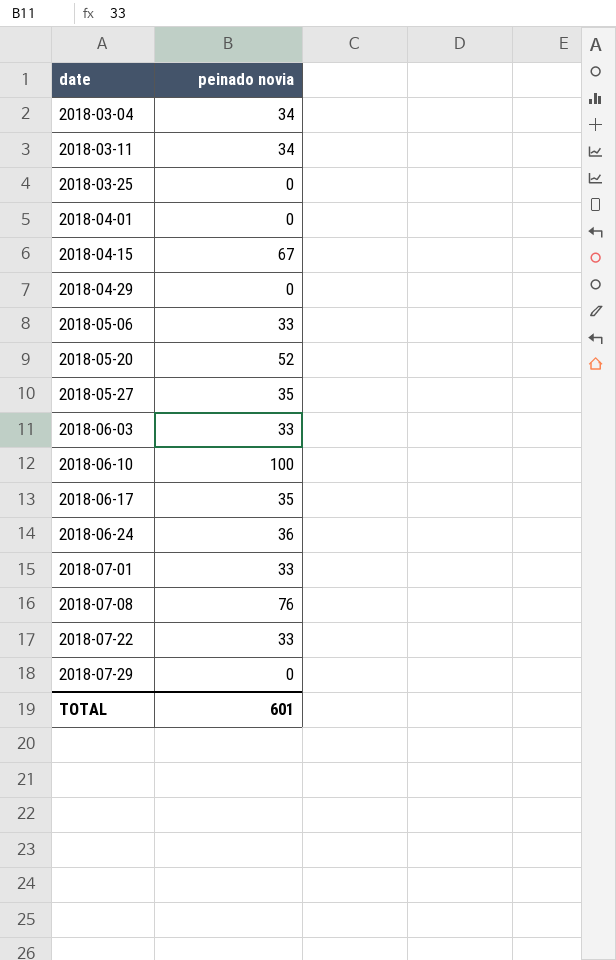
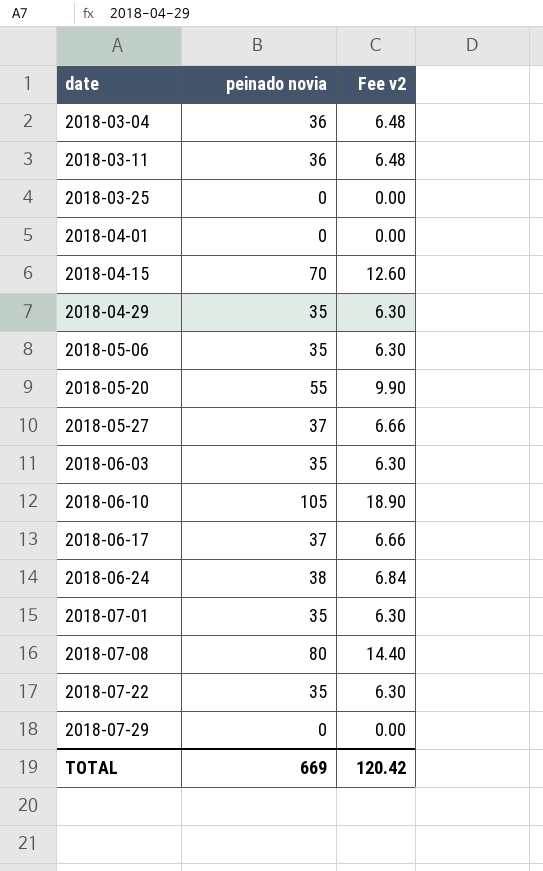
column Fee v2 | formula: none -> [peinado novia] * 0.18
2018-03-04 | peinado novia: 34 -> 36
2018-03-11 | peinado novia: 34 -> 36
2018-04-15 | peinado novia: 67 -> 70
2018-04-29 | peinado novia: 0 -> 35
2018-05-06 | peinado novia: 33 -> 35
2018-05-20 | peinado novia: 52 -> 55
2018-05-27 | peinado novia: 35 -> 37
2018-06-03 | peinado novia: 33 -> 35
2018-06-10 | peinado novia: 100 -> 105
2018-06-17 | peinado novia: 35 -> 37
2018-06-24 | peinado novia: 36 -> 38
2018-07-01 | peinado novia: 33 -> 35
2018-07-08 | peinado novia: 76 -> 80
2018-07-22 | peinado novia: 33 -> 35
TOTAL | peinado novia: 601 -> 669

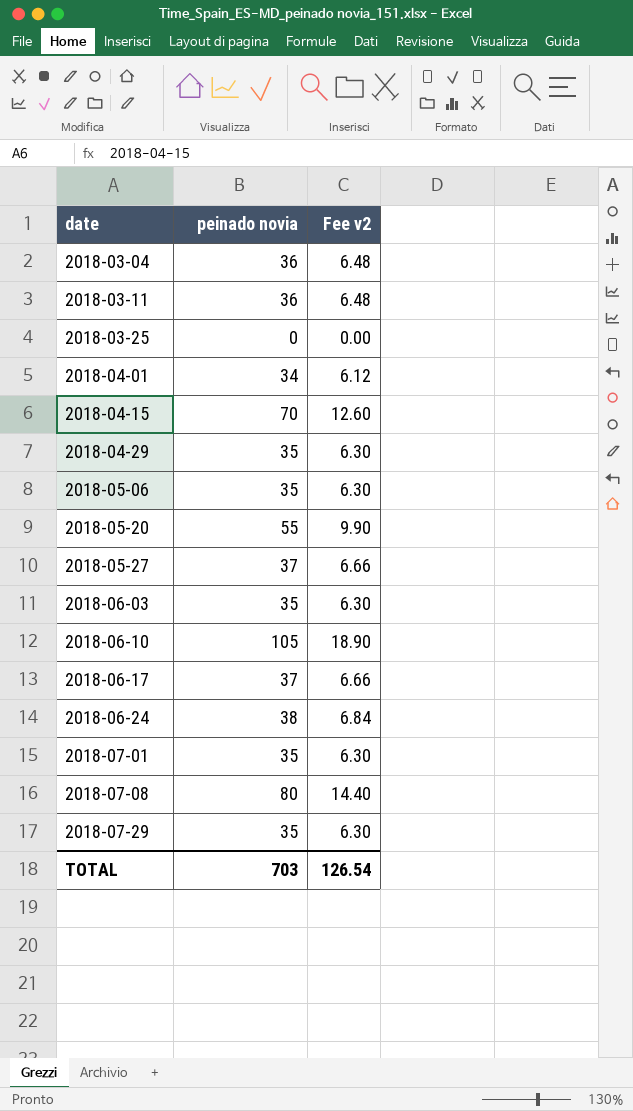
row 2018-07-22: 35 | 6.30 -> none
2018-04-01 | peinado novia: 0 -> 34
2018-04-01 | Fee v2: 0.00 -> 6.12
2018-07-29 | peinado novia: 0 -> 35
2018-07-29 | Fee v2: 0.00 -> 6.30
TOTAL | peinado novia: 669 -> 703
TOTAL | Fee v2: 120.42 -> 126.54

